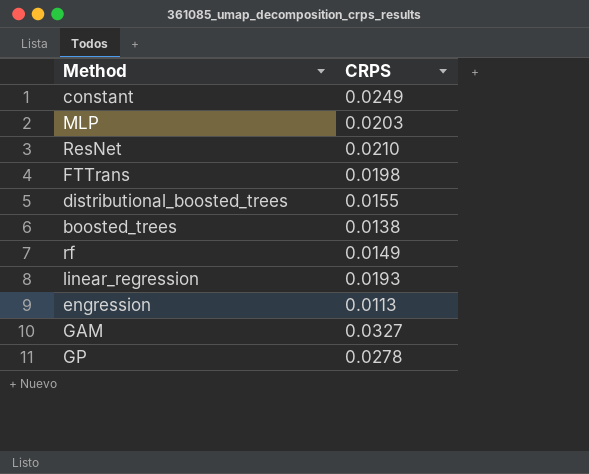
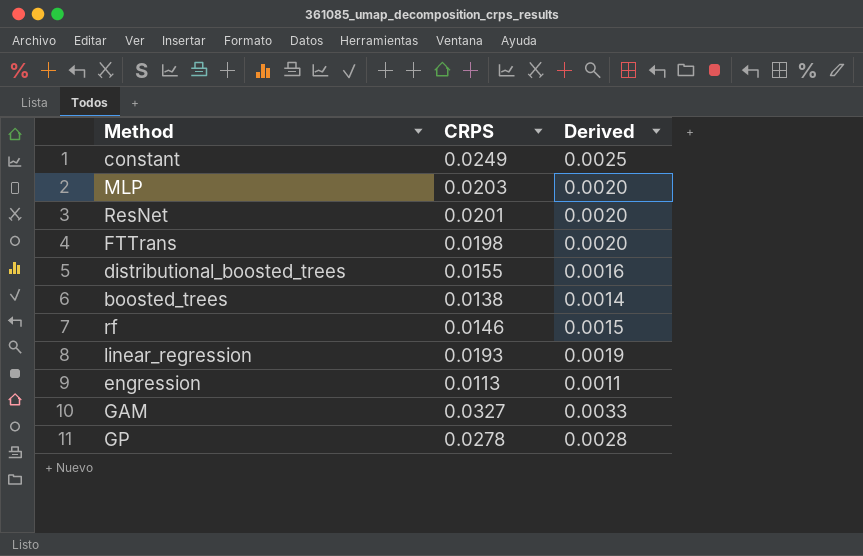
column Derived | formula: none -> [CRPS] * 0.1
ResNet | CRPS: 0.0210 -> 0.0201
rf | CRPS: 0.0149 -> 0.0146

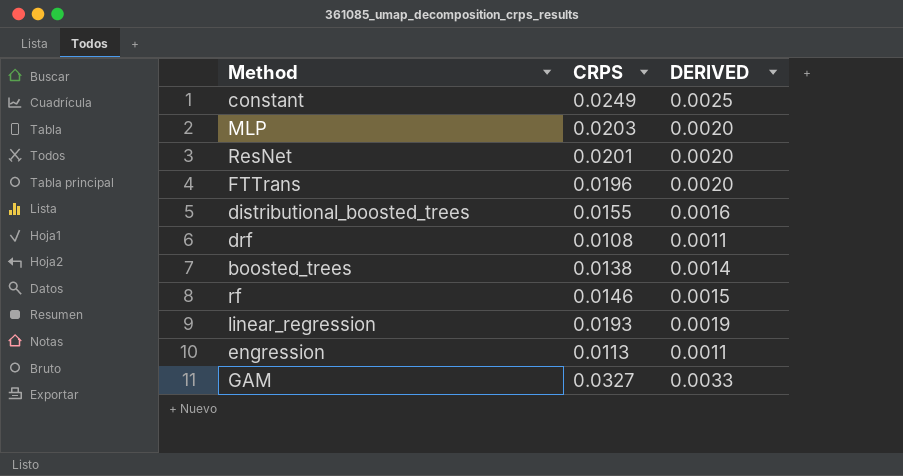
column name: Derived -> DERIVED
row GP: 0.0278 | 0.0028 -> none
FTTrans | CRPS: 0.0198 -> 0.0196
row drf: none -> 0.0108 | 0.0011

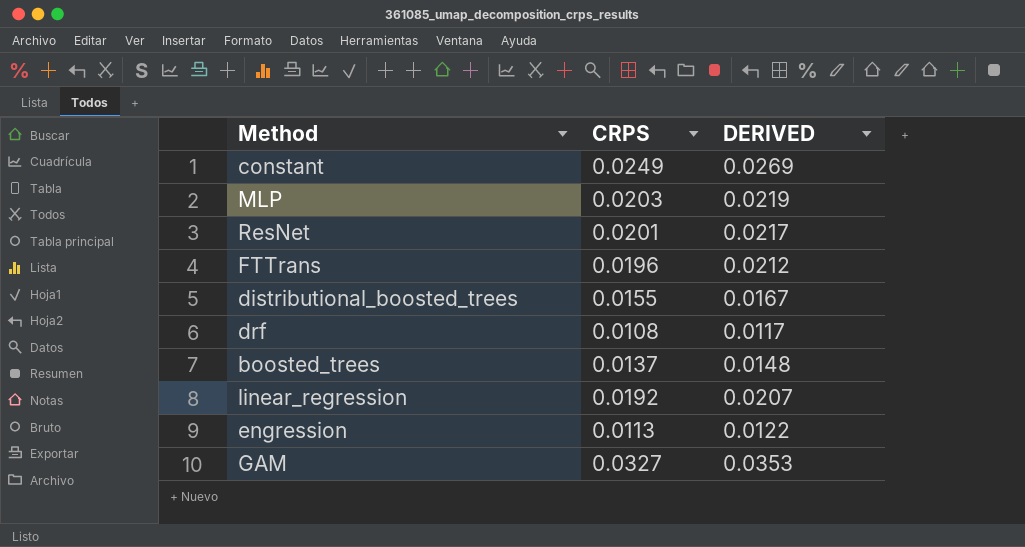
column DERIVED | formula: [CRPS] * 0.1 -> [CRPS] * 1.08
row rf: 0.0146 | 0.0015 -> none
boosted_trees | CRPS: 0.0138 -> 0.0137
linear_regression | CRPS: 0.0193 -> 0.0192

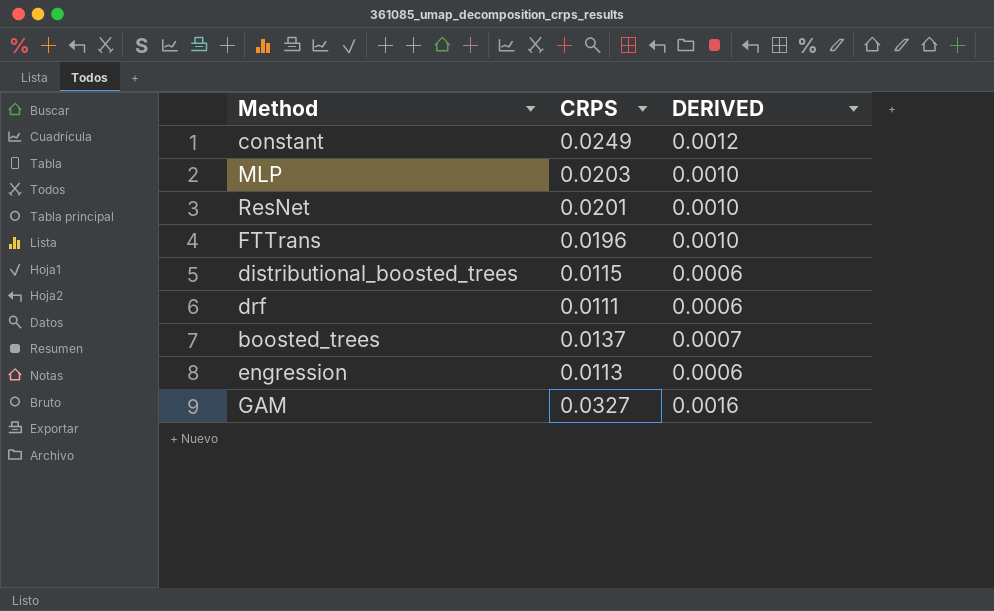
column DERIVED | formula: [CRPS] * 1.08 -> [CRPS] * 0.05
row linear_regression: 0.0192 | 0.0207 -> none
distributional_boosted_trees | CRPS: 0.0155 -> 0.0115
drf | CRPS: 0.0108 -> 0.0111

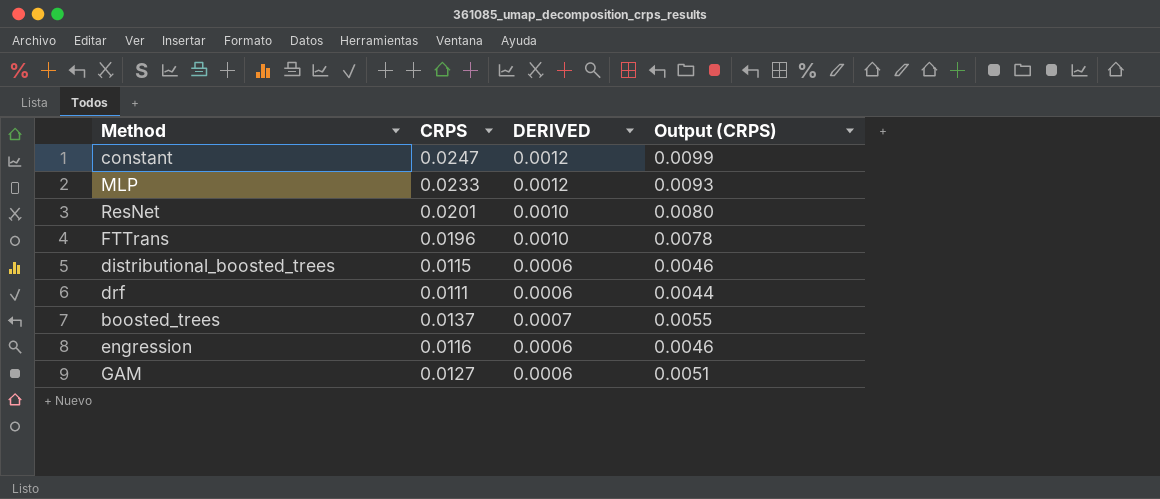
column Output (CRPS) | formula: none -> [CRPS] * 0.4
constant | CRPS: 0.0249 -> 0.0247
MLP | CRPS: 0.0203 -> 0.0233
MLP | DERIVED: 0.0010 -> 0.0012
engression | CRPS: 0.0113 -> 0.0116
GAM | CRPS: 0.0327 -> 0.0127
GAM | DERIVED: 0.0016 -> 0.0006

